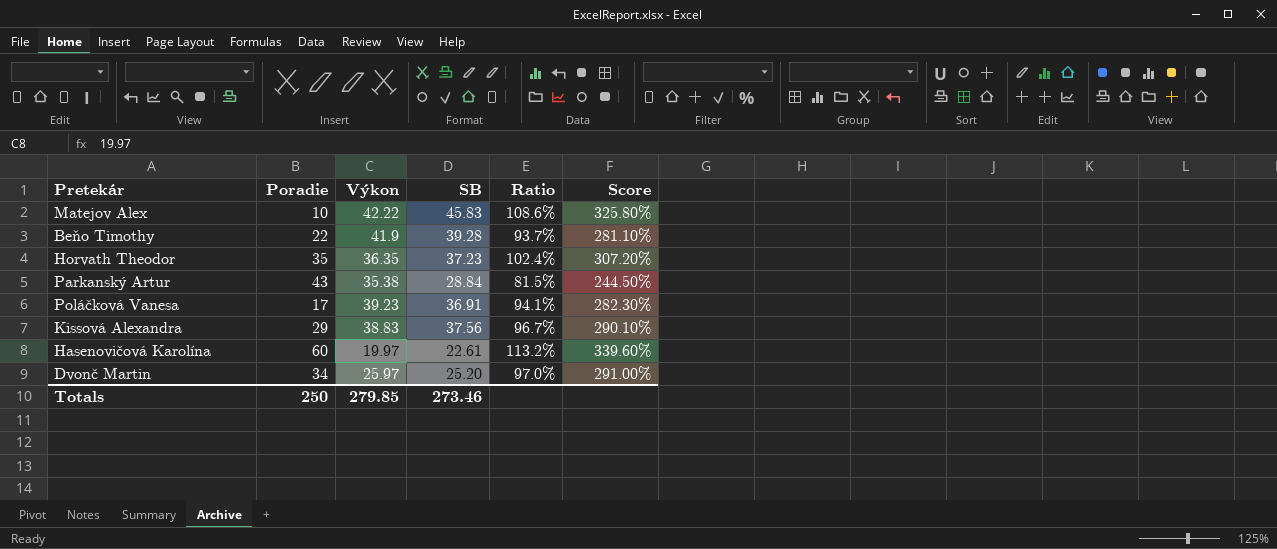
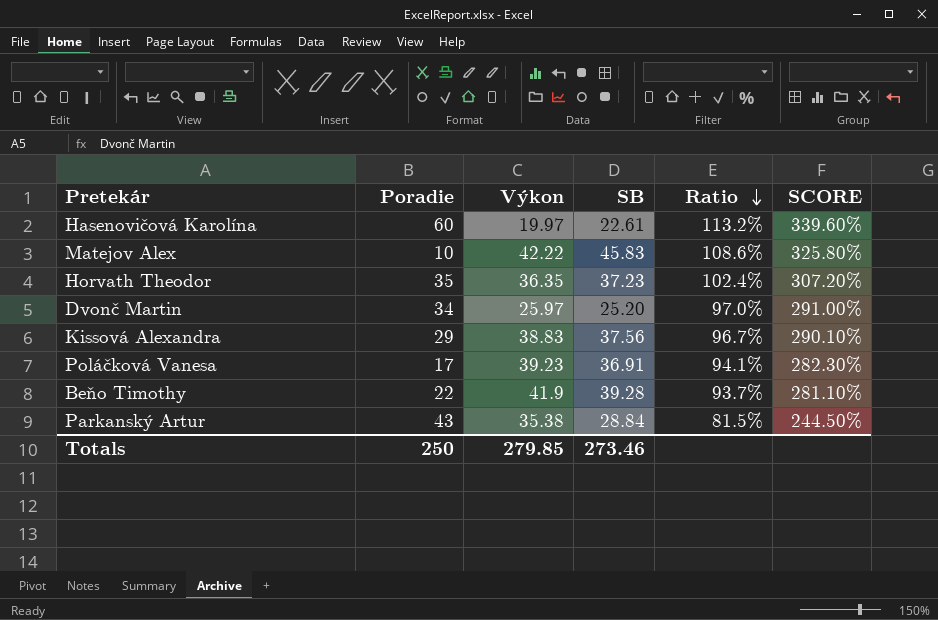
row order: none -> Ratio descending
column name: Score -> SCORE

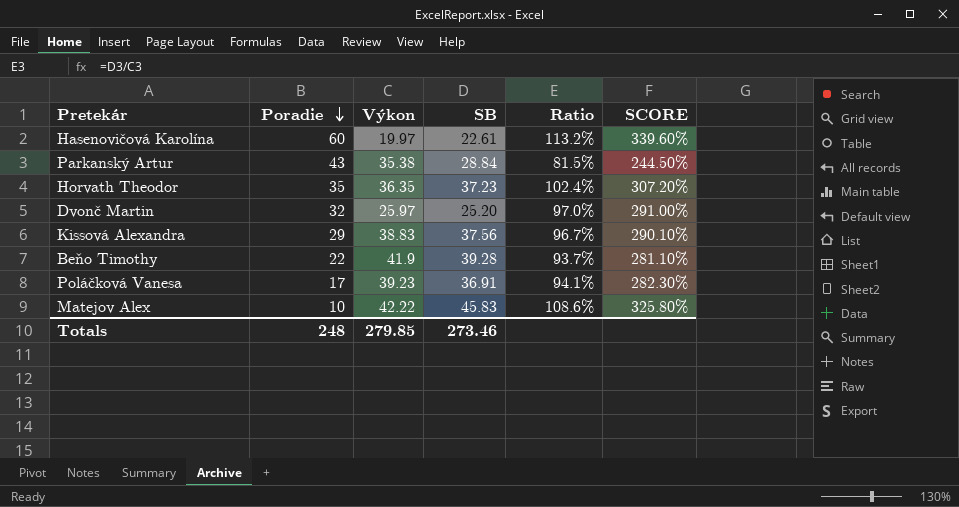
row order: Ratio descending -> Poradie descending
Dvonč Martin | Poradie: 34 -> 32
Totals | Poradie: 250 -> 248

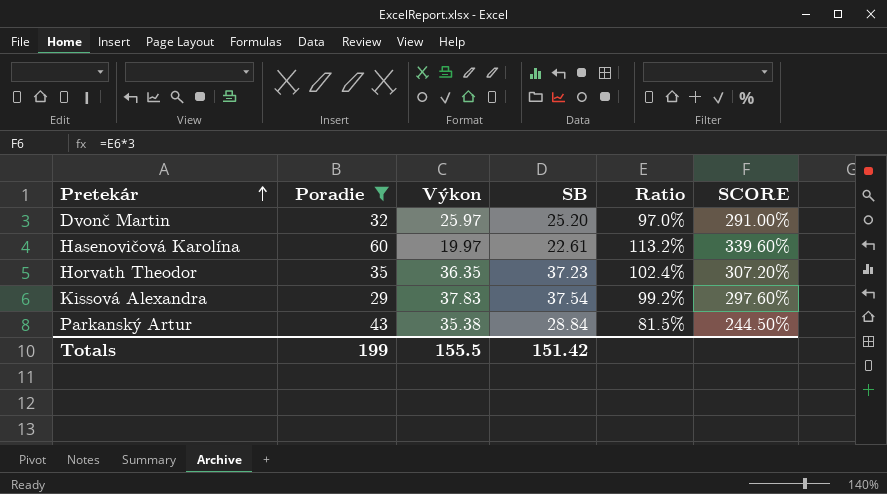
filter: none -> Poradie >= 29
row order: Poradie descending -> Pretekár ascending
Kissová Alexandra | Výkon: 38.83 -> 37.83
Kissová Alexandra | SB: 37.56 -> 37.54
Kissová Alexandra | Ratio: 96.7% -> 99.2%
Kissová Alexandra | SCORE: 290.10% -> 297.60%
Totals | Poradie: 248 -> 199
Totals | Výkon: 279.85 -> 155.5
Totals | SB: 273.46 -> 151.42

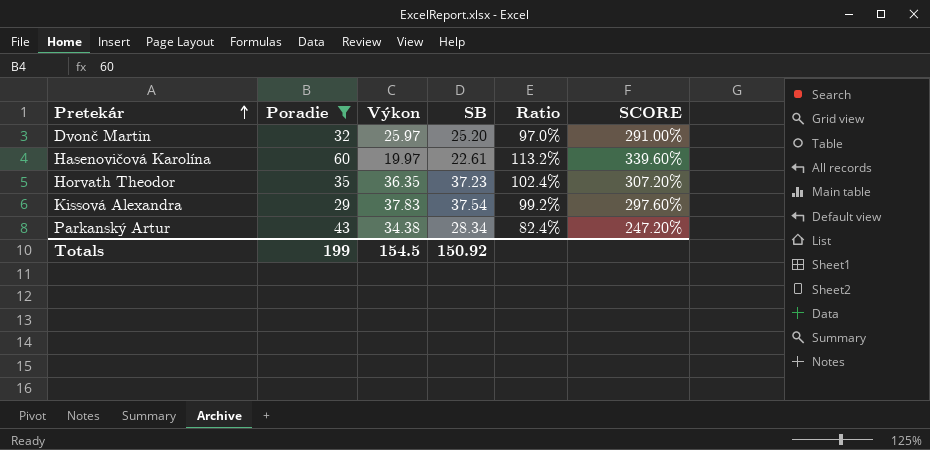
Parkanský Artur | Výkon: 35.38 -> 34.38
Parkanský Artur | SB: 28.84 -> 28.34
Parkanský Artur | Ratio: 81.5% -> 82.4%
Parkanský Artur | SCORE: 244.50% -> 247.20%
Totals | Výkon: 155.5 -> 154.5
Totals | SB: 151.42 -> 150.92

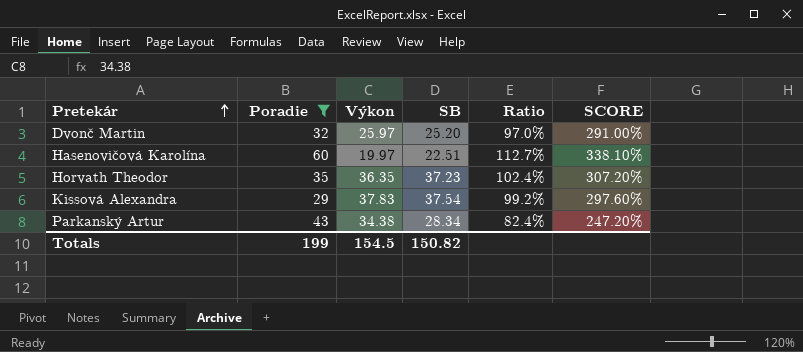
Hasenovičová Karolína | SB: 22.61 -> 22.51
Hasenovičová Karolína | Ratio: 113.2% -> 112.7%
Hasenovičová Karolína | SCORE: 339.60% -> 338.10%
Totals | SB: 150.92 -> 150.82

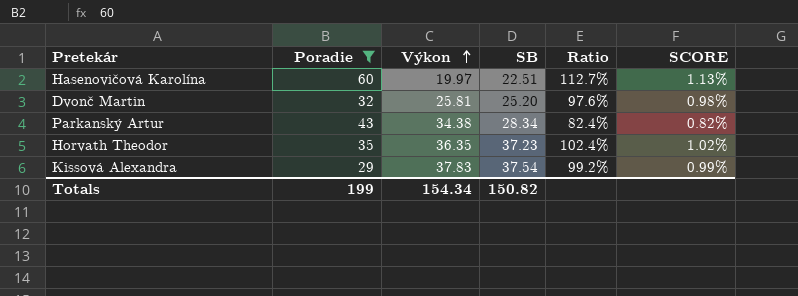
row order: Pretekár ascending -> Výkon ascending
column SCORE | formula: [Ratio] * 3 -> [Ratio] * 0.01
Dvonč Martin | Výkon: 25.97 -> 25.81
Dvonč Martin | Ratio: 97.0% -> 97.6%
Totals | Výkon: 154.5 -> 154.34

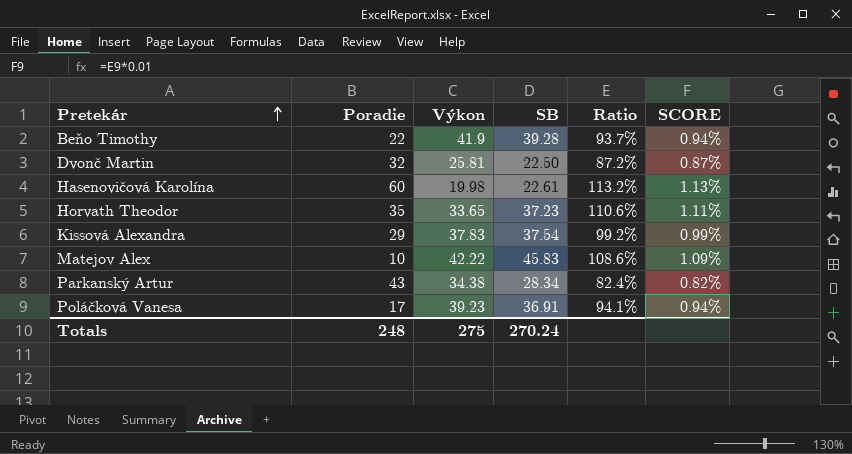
filter: Poradie >= 29 -> none
row order: Výkon ascending -> Pretekár ascending
Dvonč Martin | SB: 25.20 -> 22.50
Dvonč Martin | Ratio: 97.6% -> 87.2%
Dvonč Martin | SCORE: 0.98% -> 0.87%
Hasenovičová Karolína | Výkon: 19.97 -> 19.98
Hasenovičová Karolína | SB: 22.51 -> 22.61
Hasenovičová Karolína | Ratio: 112.7% -> 113.2%
Horvath Theodor | Výkon: 36.35 -> 33.65
Horvath Theodor | Ratio: 102.4% -> 110.6%
Horvath Theodor | SCORE: 1.02% -> 1.11%
Totals | Poradie: 199 -> 248
Totals | Výkon: 154.34 -> 275
Totals | SB: 150.82 -> 270.24

